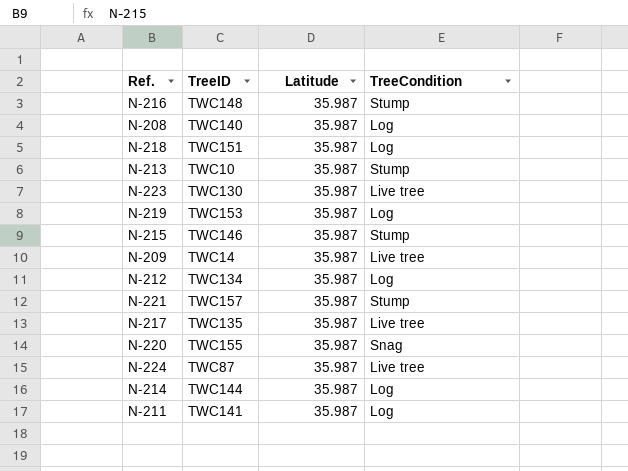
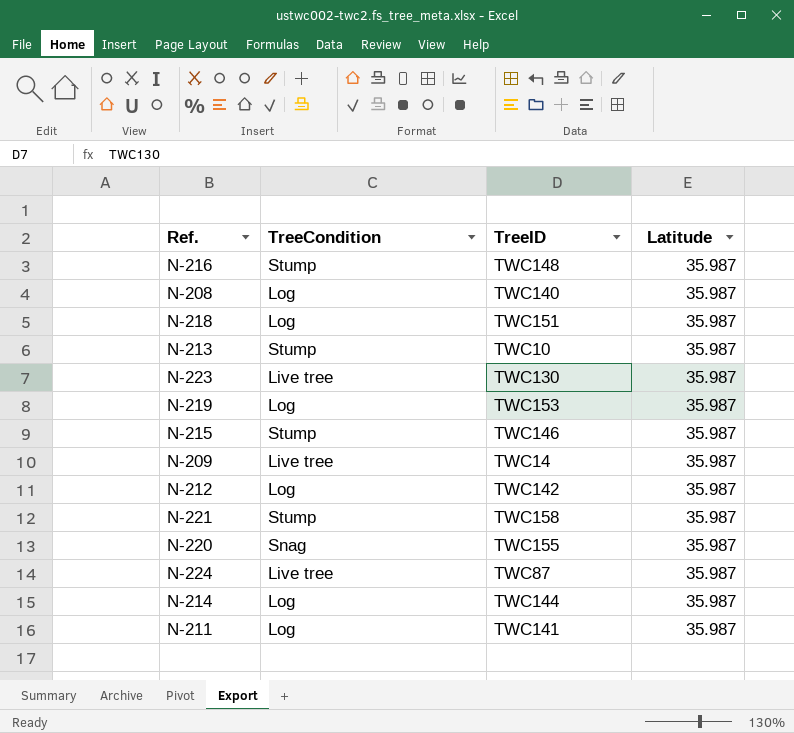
column TreeCondition | position: 4 -> 2
row N-217: TWC135 | 35.987 | Live tree -> none
N-212 | TreeID: TWC134 -> TWC142
N-221 | TreeID: TWC157 -> TWC158

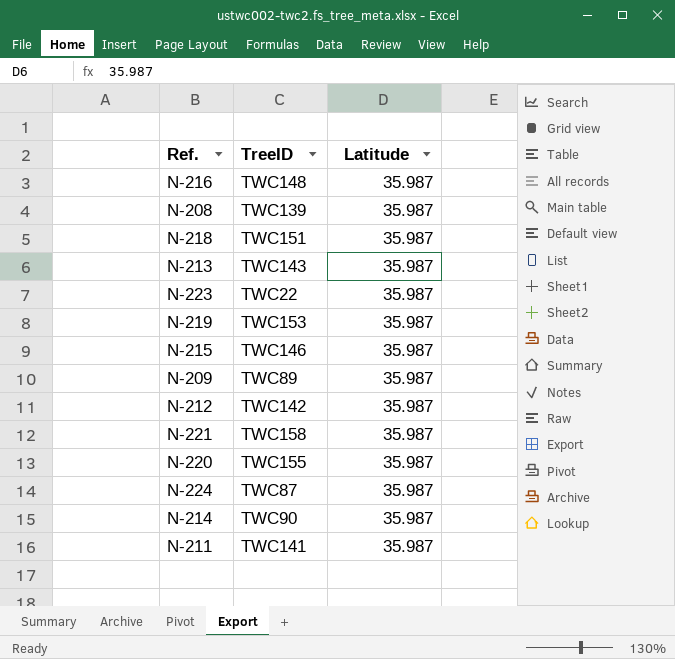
column TreeCondition | position: 2 -> none
N-208 | TreeID: TWC140 -> TWC139
N-213 | TreeID: TWC10 -> TWC143
N-223 | TreeID: TWC130 -> TWC22
N-209 | TreeID: TWC14 -> TWC89
N-214 | TreeID: TWC144 -> TWC90

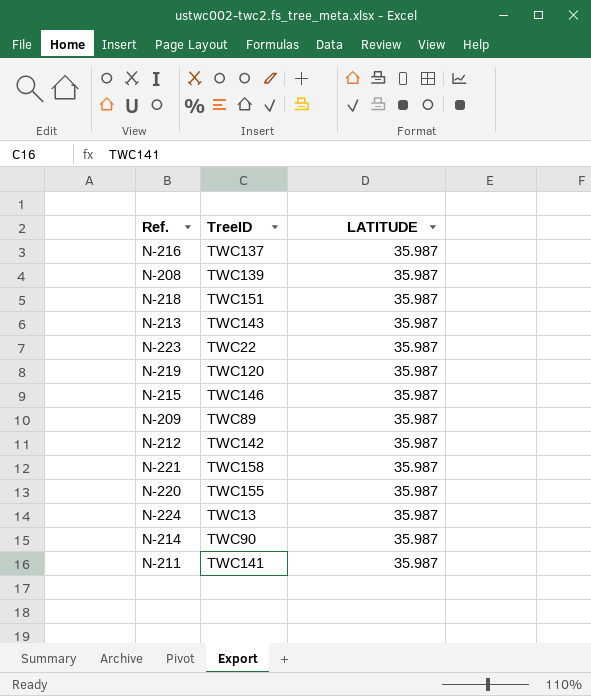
column name: Latitude -> LATITUDE
N-216 | TreeID: TWC148 -> TWC137
N-219 | TreeID: TWC153 -> TWC120
N-224 | TreeID: TWC87 -> TWC13

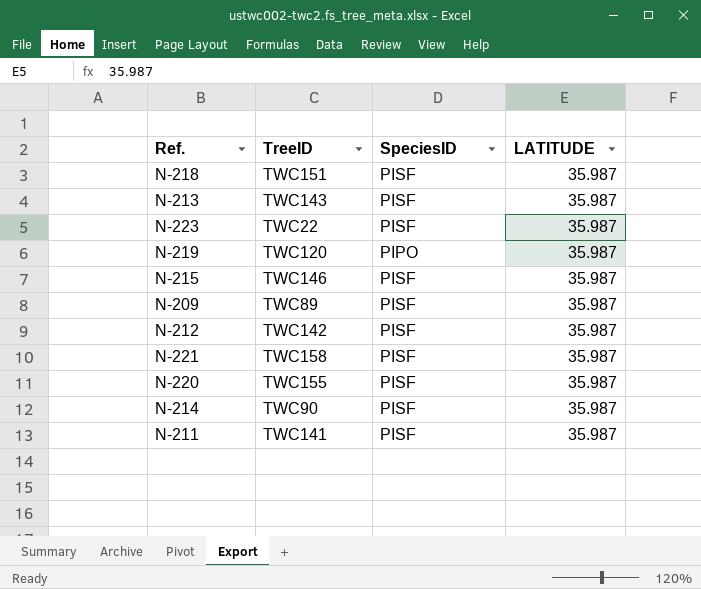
column SpeciesID | position: none -> 3
row N-216: TWC137 | 35.987 -> none
row N-208: TWC139 | 35.987 -> none
row N-224: TWC13 | 35.987 -> none

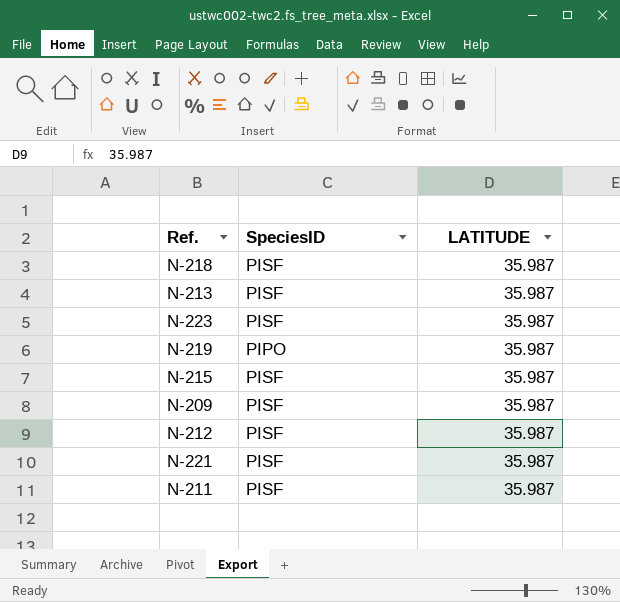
column TreeID | position: 2 -> none
row N-220: TWC155 | PISF | 35.987 -> none
row N-214: TWC90 | PISF | 35.987 -> none

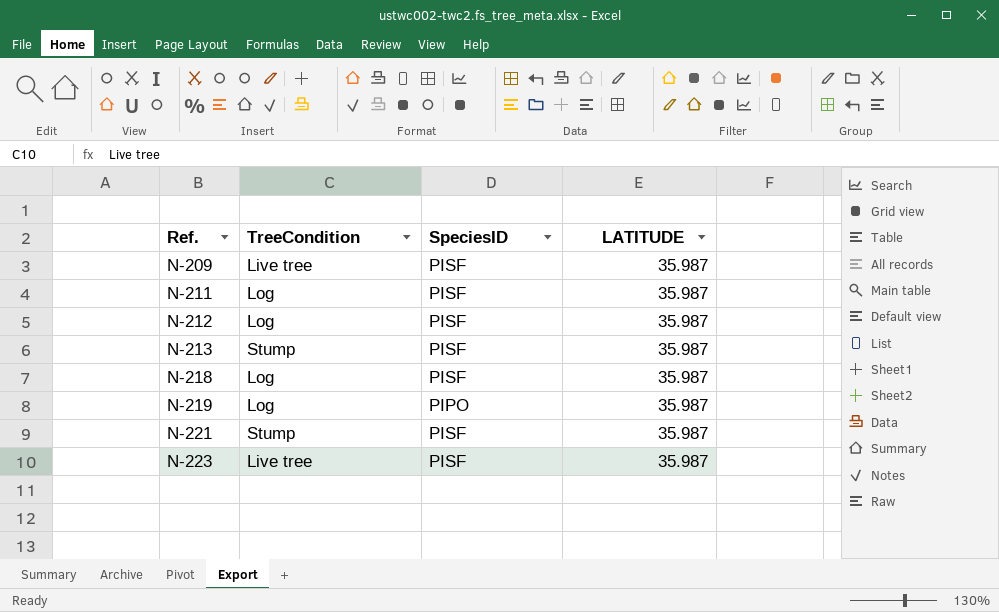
row order: none -> Ref. ascending
column TreeCondition | position: none -> 2
row N-215: PISF | 35.987 -> none

